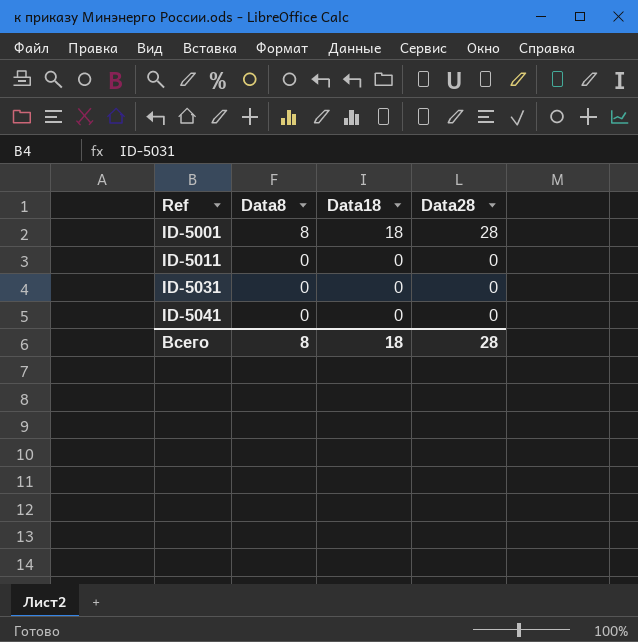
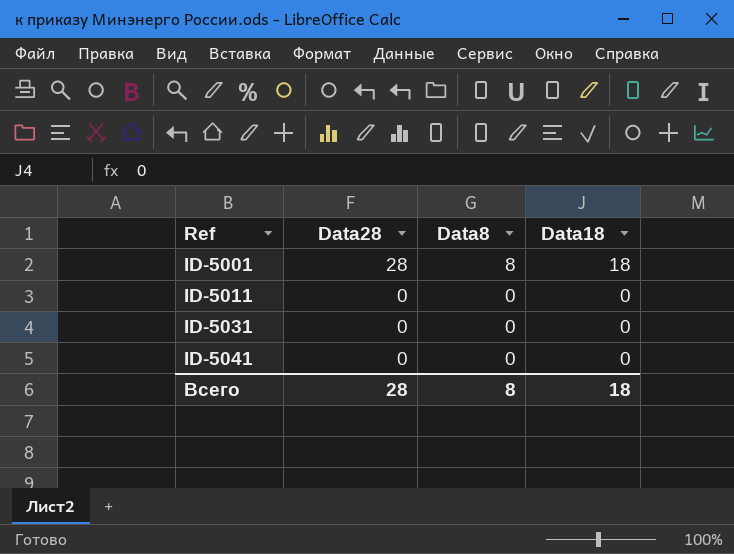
column Data28 | position: 4 -> 2

